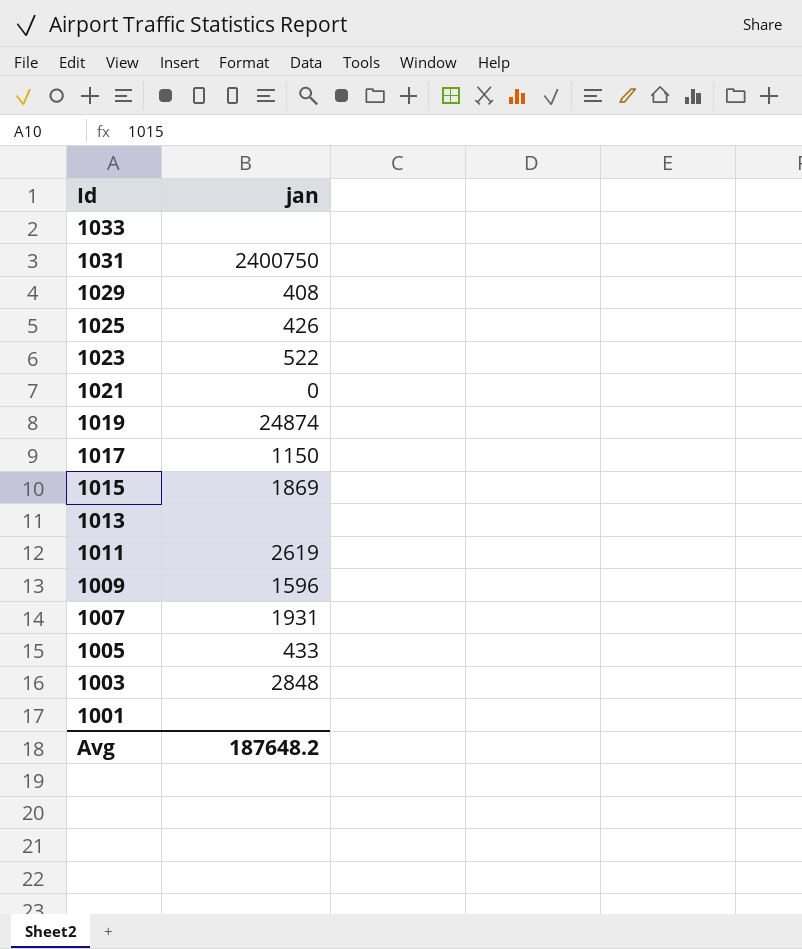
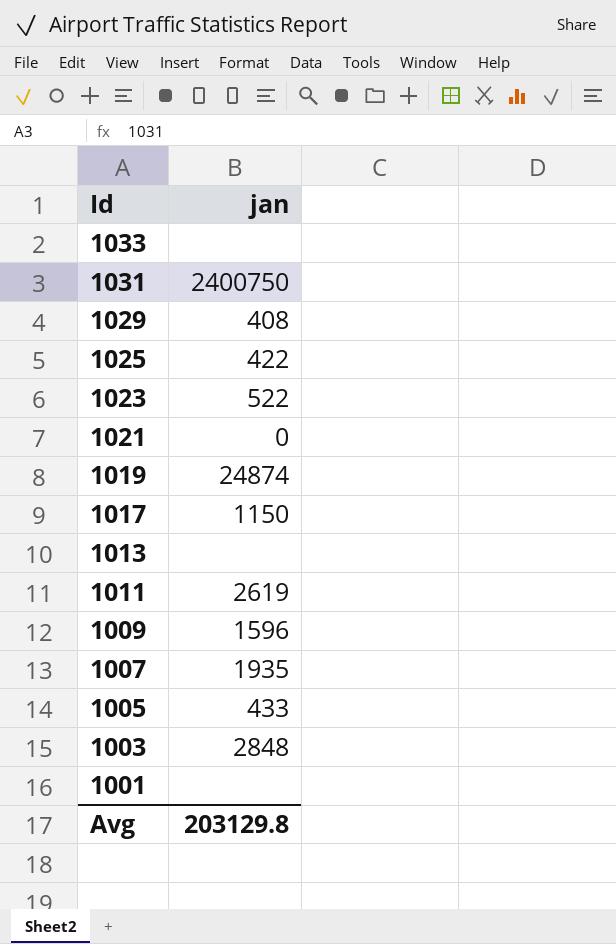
row 1015: 1869 -> none
1025 | jan: 426 -> 422
1007 | jan: 1931 -> 1935
Avg | jan: 187648.2 -> 203129.8

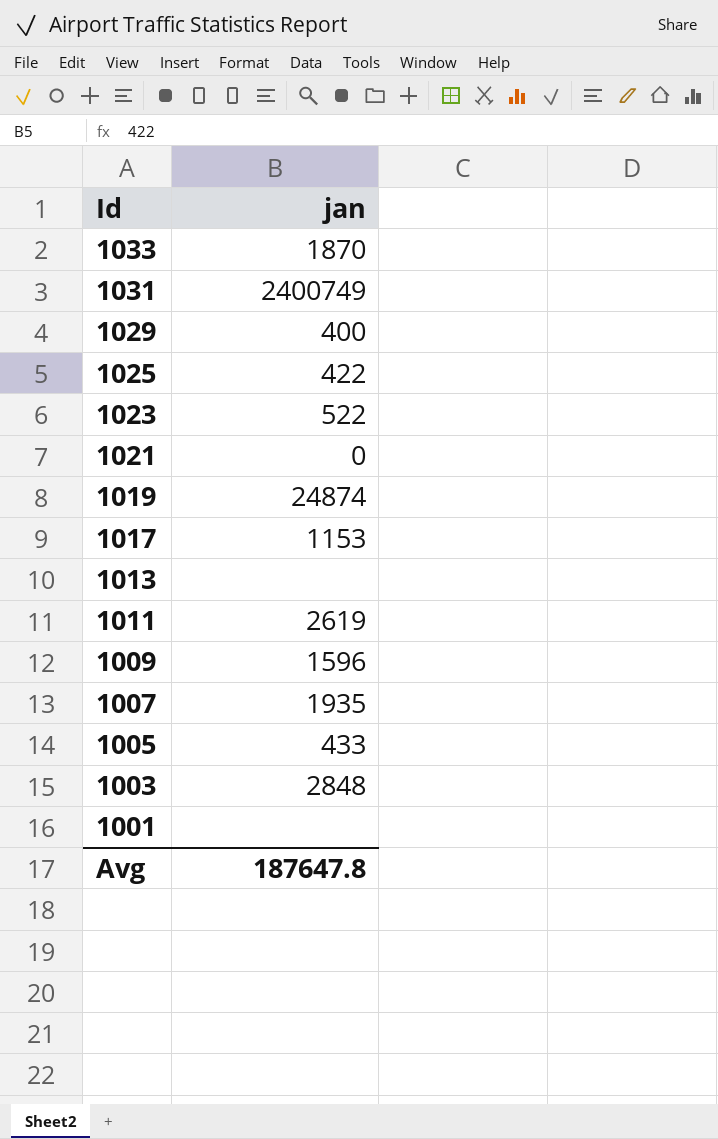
1033 | jan: none -> 1870
1031 | jan: 2400750 -> 2400749
1029 | jan: 408 -> 400
1017 | jan: 1150 -> 1153
Avg | jan: 203129.8 -> 187647.8

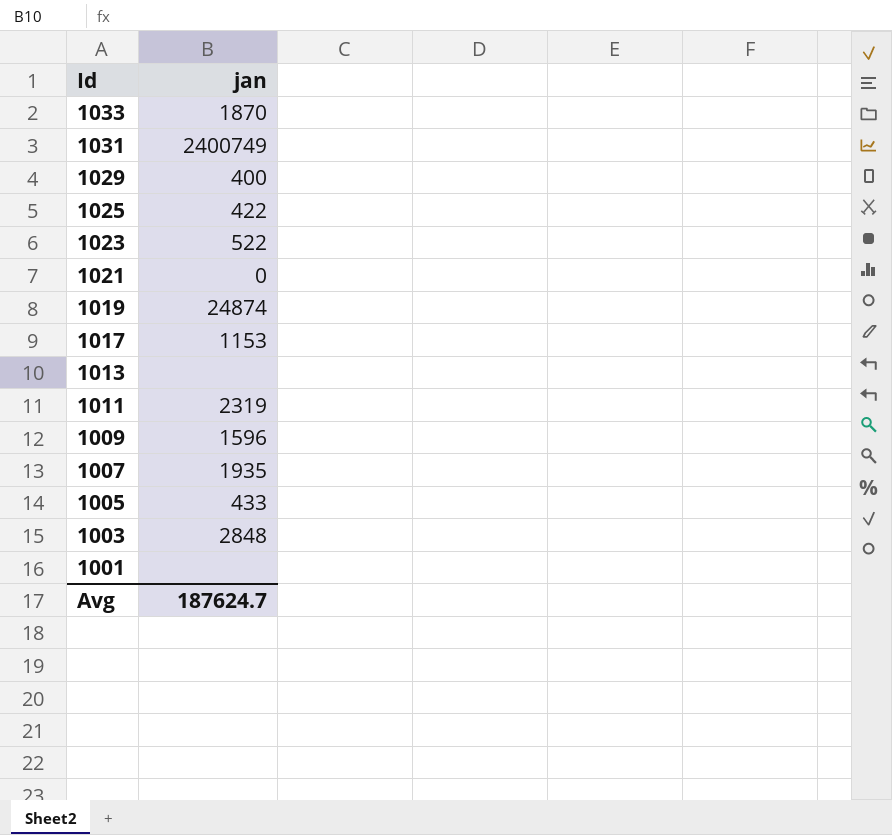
1011 | jan: 2619 -> 2319
Avg | jan: 187647.8 -> 187624.7

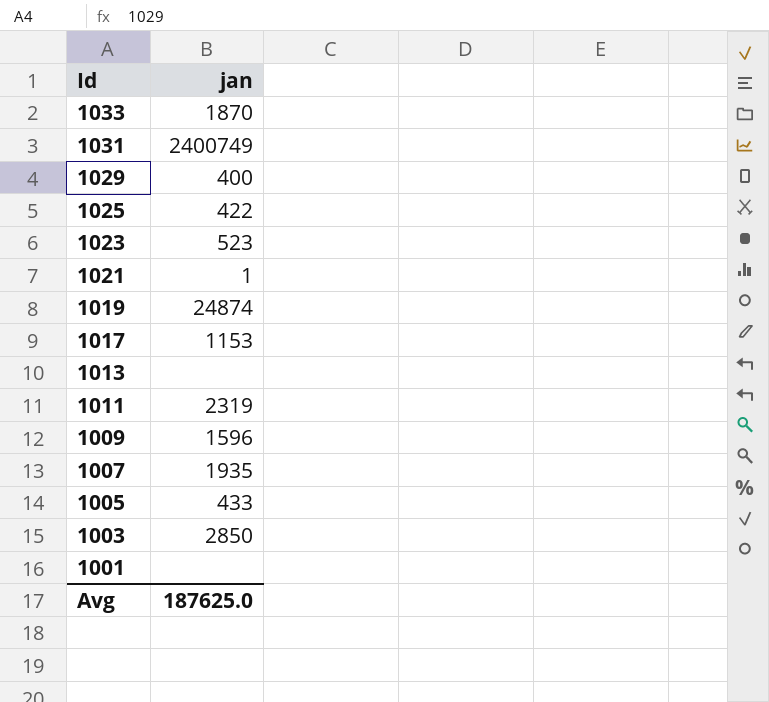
1023 | jan: 522 -> 523
1021 | jan: 0 -> 1
1003 | jan: 2848 -> 2850
Avg | jan: 187624.7 -> 187625.0

